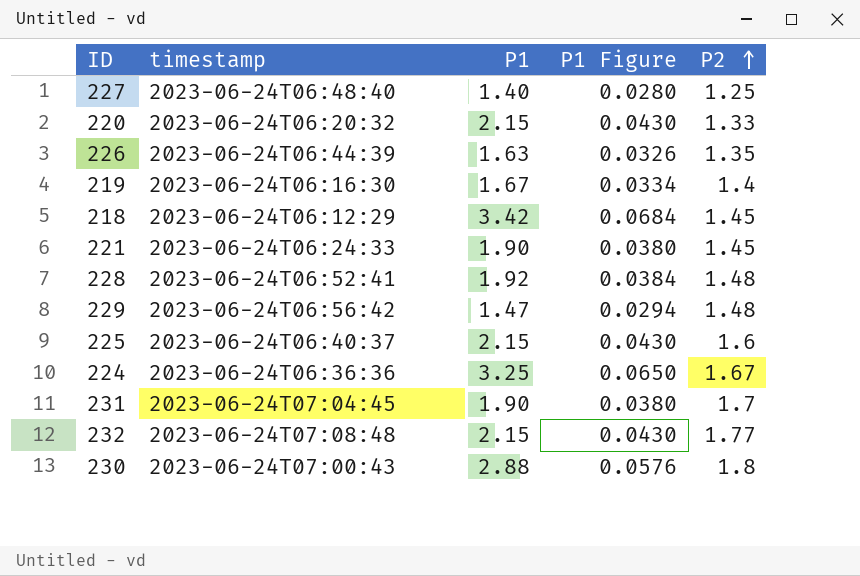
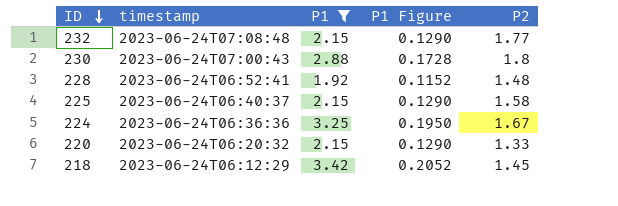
filter: none -> P1 >= 1.92
row order: P2 ascending -> ID descending
column P1 Figure | formula: [P1] * 0.02 -> [P1] * 0.06
225 | P2: 1.6 -> 1.58

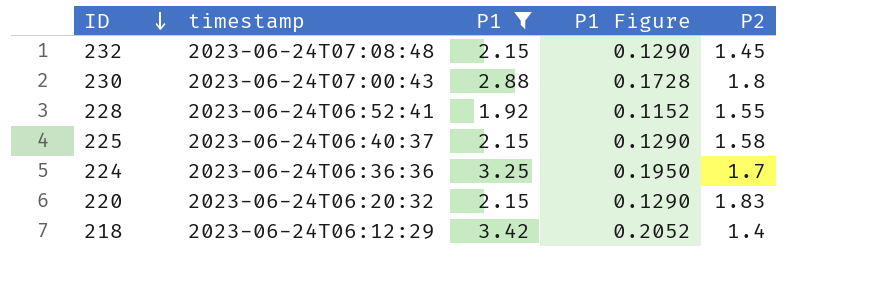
232 | P2: 1.77 -> 1.45
228 | P2: 1.48 -> 1.55
224 | P2: 1.67 -> 1.7
220 | P2: 1.33 -> 1.83
218 | P2: 1.45 -> 1.4

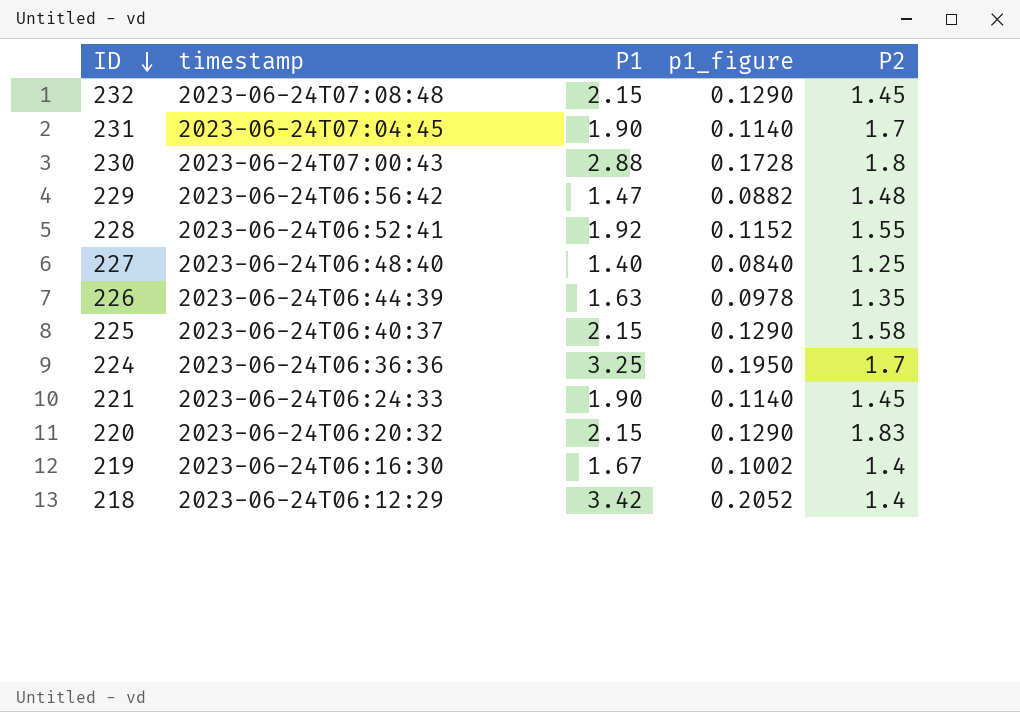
filter: P1 >= 1.92 -> none
column name: P1 Figure -> p1_figure

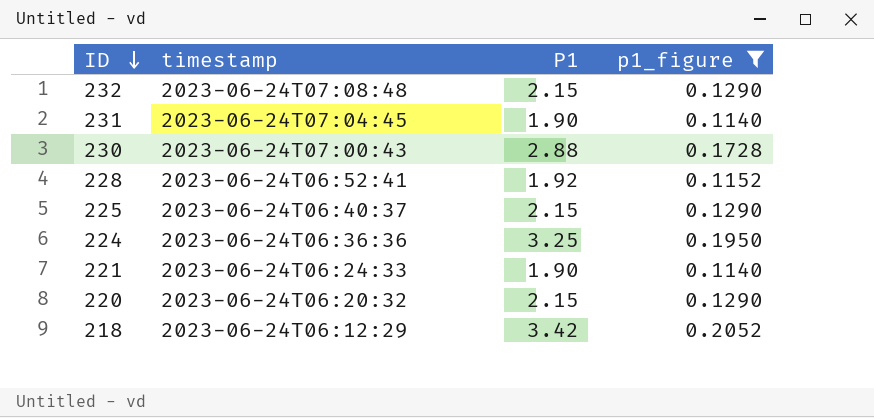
filter: none -> p1_figure >= 0.1140
column P2 | position: 5 -> none

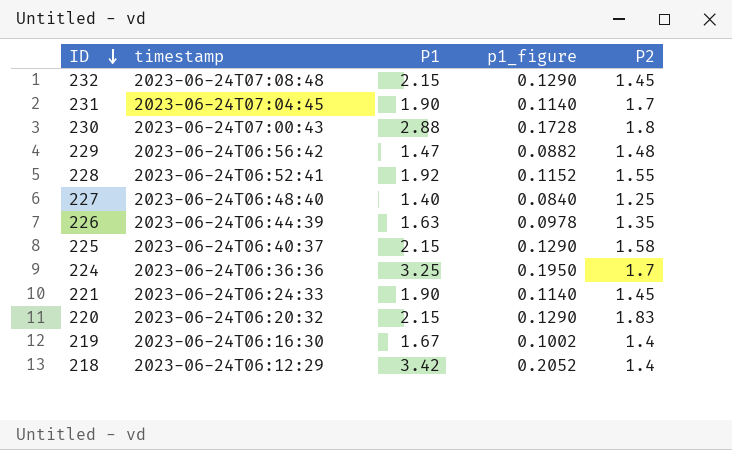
filter: p1_figure >= 0.1140 -> none
column P2 | position: none -> 5

